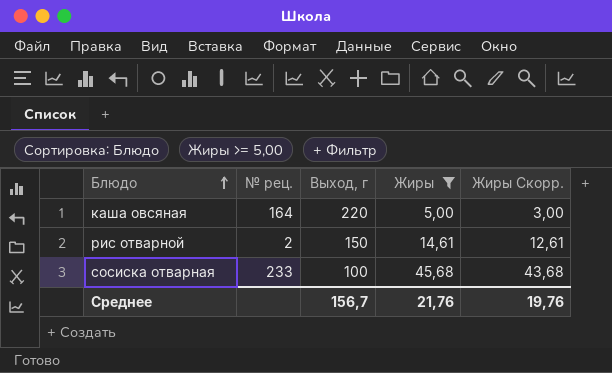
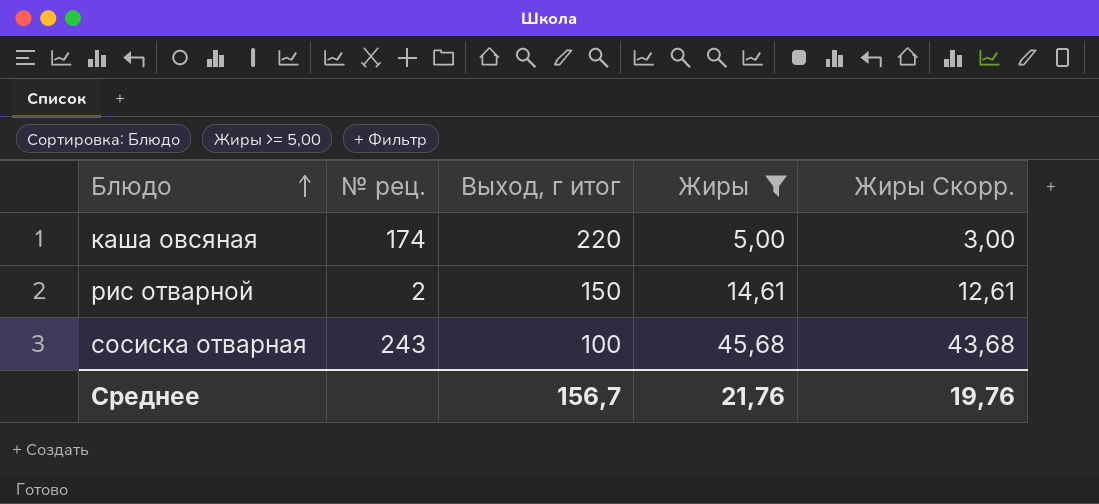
column name: Выход, г -> Выход, г итог
каша овсяная | № рец.: 164 -> 174
сосиска отварная | № рец.: 233 -> 243

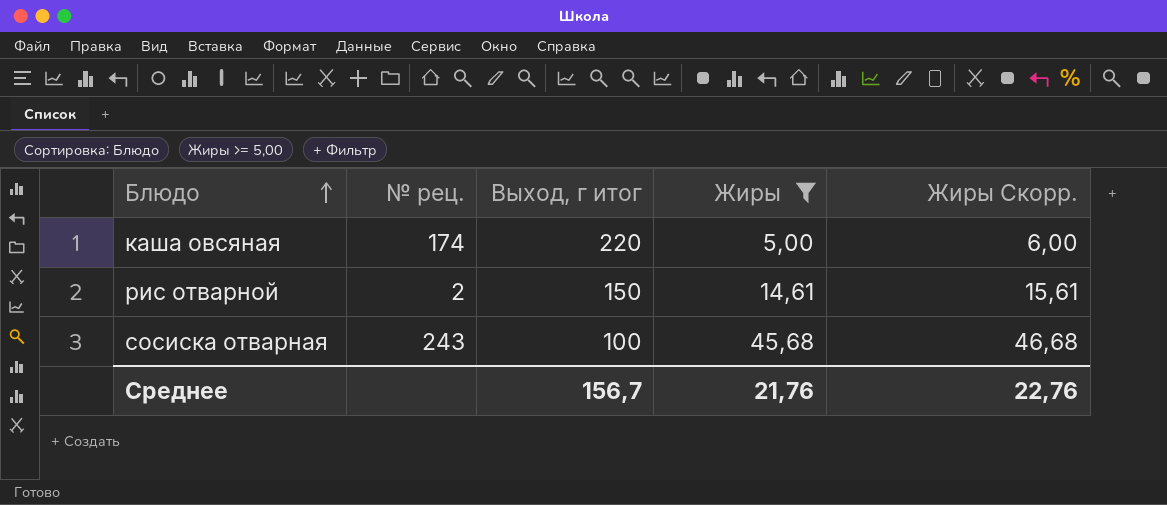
column Жиры Скорр. | formula: [Жиры] - 2 -> [Жиры] + 1
Среднее | Жиры Скорр.: 19,76 -> 22,76

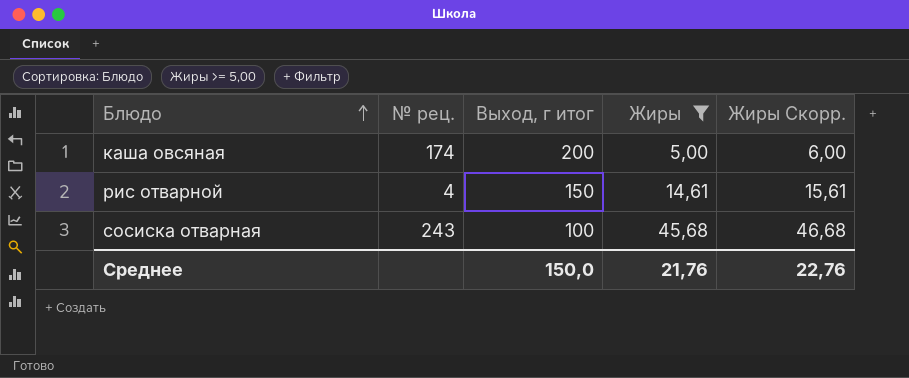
каша овсяная | Выход, г итог: 220 -> 200
рис отварной | № рец.: 2 -> 4
Среднее | Выход, г итог: 156,7 -> 150,0

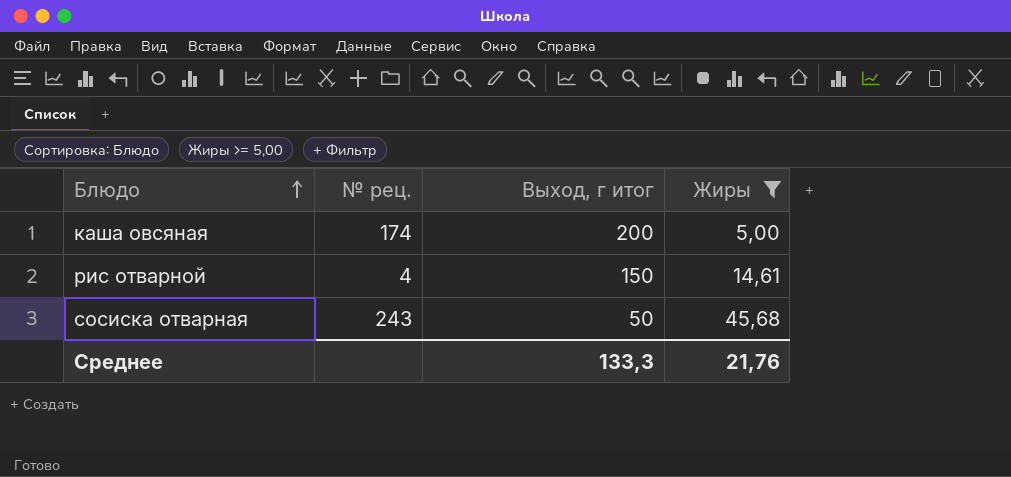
column Жиры Скорр. | formula: [Жиры] + 1 -> none
сосиска отварная | Выход, г итог: 100 -> 50
Среднее | Выход, г итог: 150,0 -> 133,3

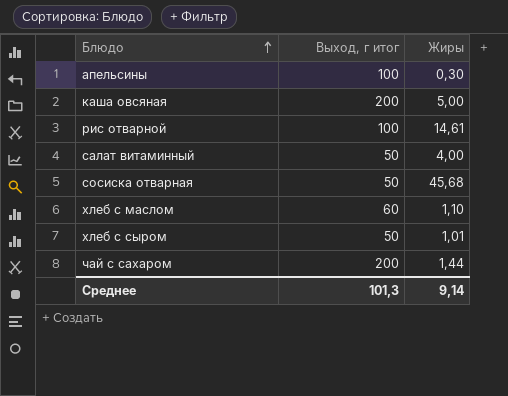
filter: Жиры >= 5,00 -> none
column № рец. | position: 2 -> none
рис отварной | Выход, г итог: 150 -> 100
Среднее | Выход, г итог: 133,3 -> 101,3
Среднее | Жиры: 21,76 -> 9,14

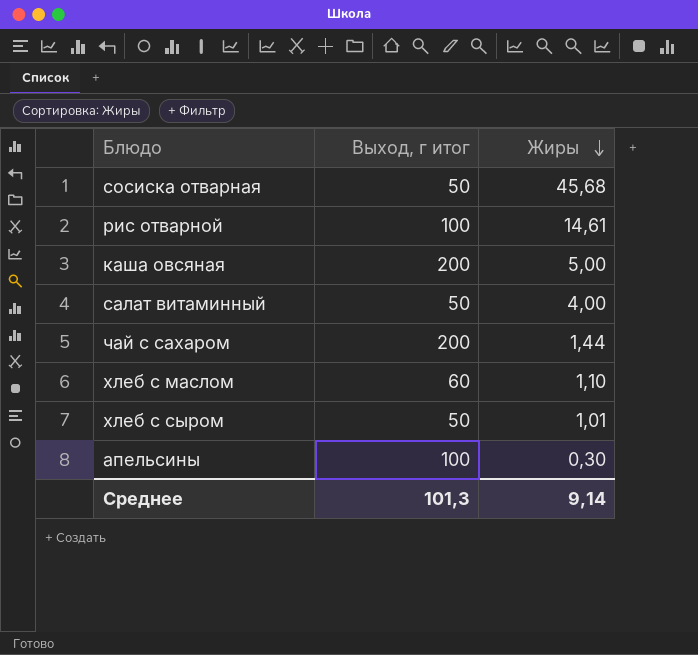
row order: Блюдо ascending -> Жиры descending

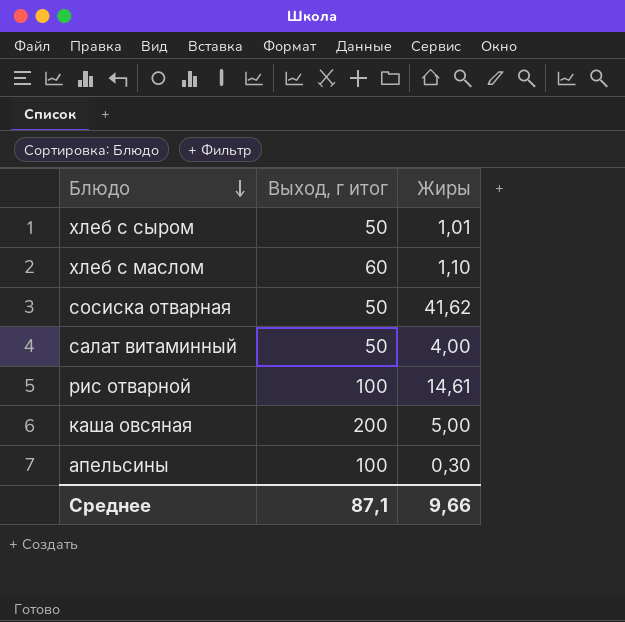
row order: Жиры descending -> Блюдо descending
row чай с сахаром: 200 | 1,44 -> none
сосиска отварная | Жиры: 45,68 -> 41,62
Среднее | Выход, г итог: 101,3 -> 87,1
Среднее | Жиры: 9,14 -> 9,66

